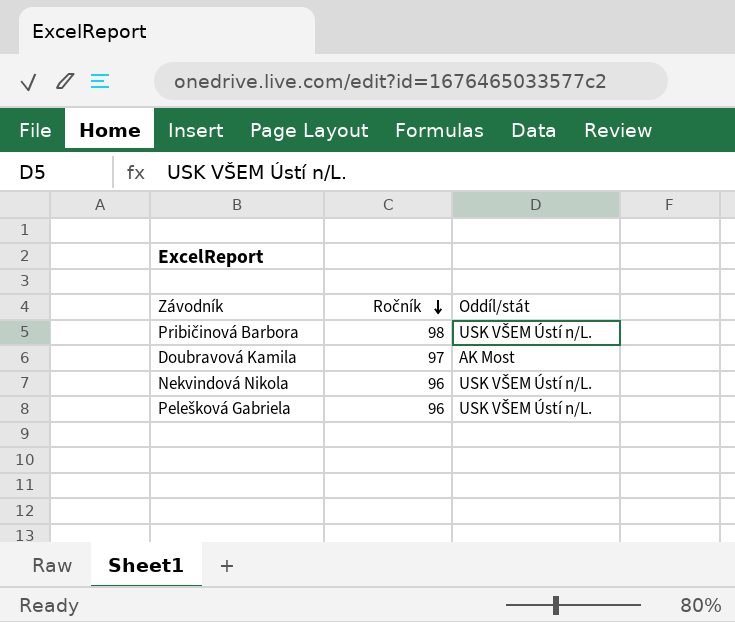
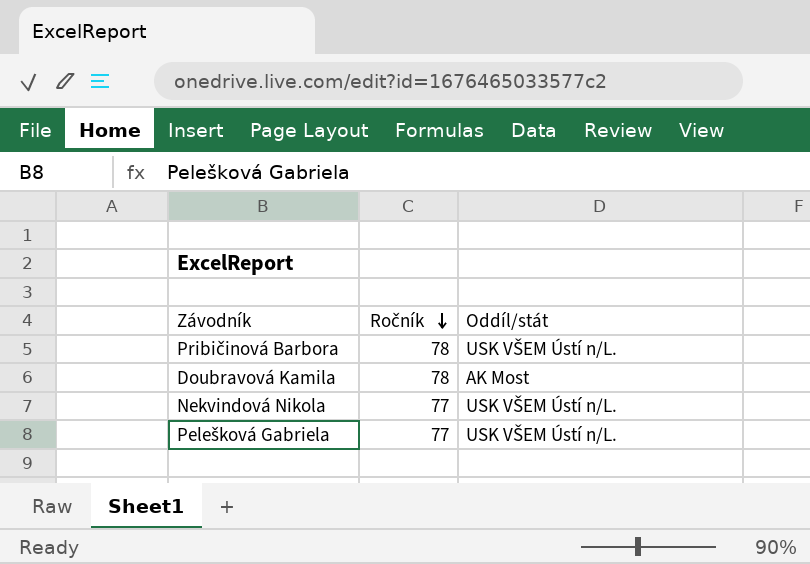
Pribičinová Barbora | Ročník: 98 -> 78
Doubravová Kamila | Ročník: 97 -> 78
Nekvindová Nikola | Ročník: 96 -> 77
Pelešková Gabriela | Ročník: 96 -> 77

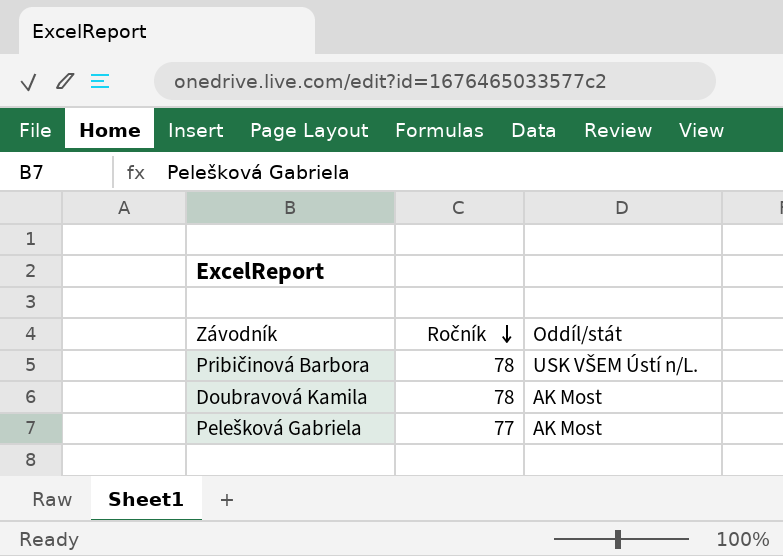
row Nekvindová Nikola: 77 | USK VŠEM Ústí n/L. -> none
Pelešková Gabriela | Oddíl/stát: USK VŠEM Ústí n/L. -> AK Most

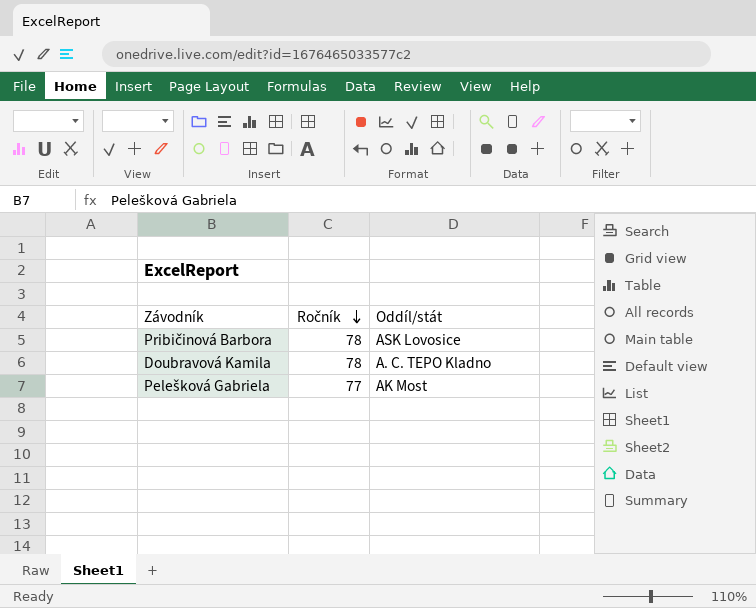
Pribičinová Barbora | Oddíl/stát: USK VŠEM Ústí n/L. -> ASK Lovosice
Doubravová Kamila | Oddíl/stát: AK Most -> A. C. TEPO Kladno

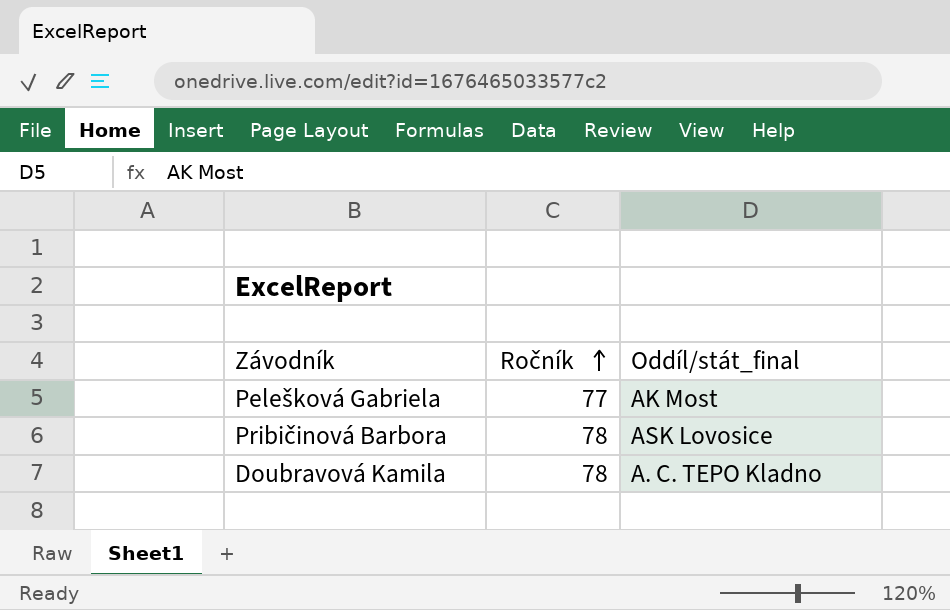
row order: Ročník descending -> Ročník ascending
column name: Oddíl/stát -> Oddíl/stát_final

